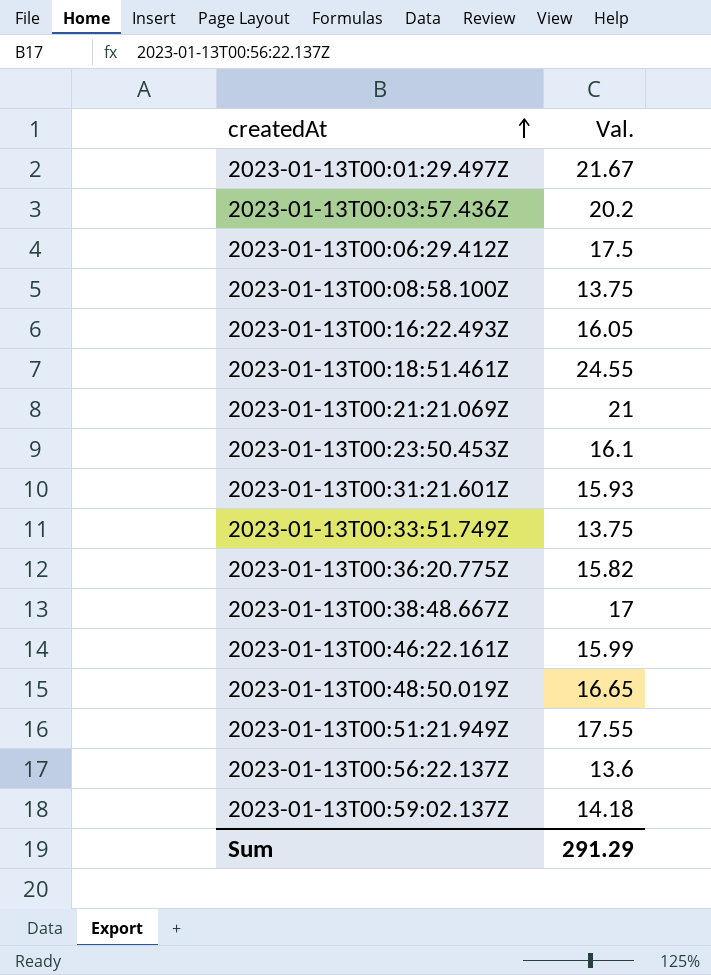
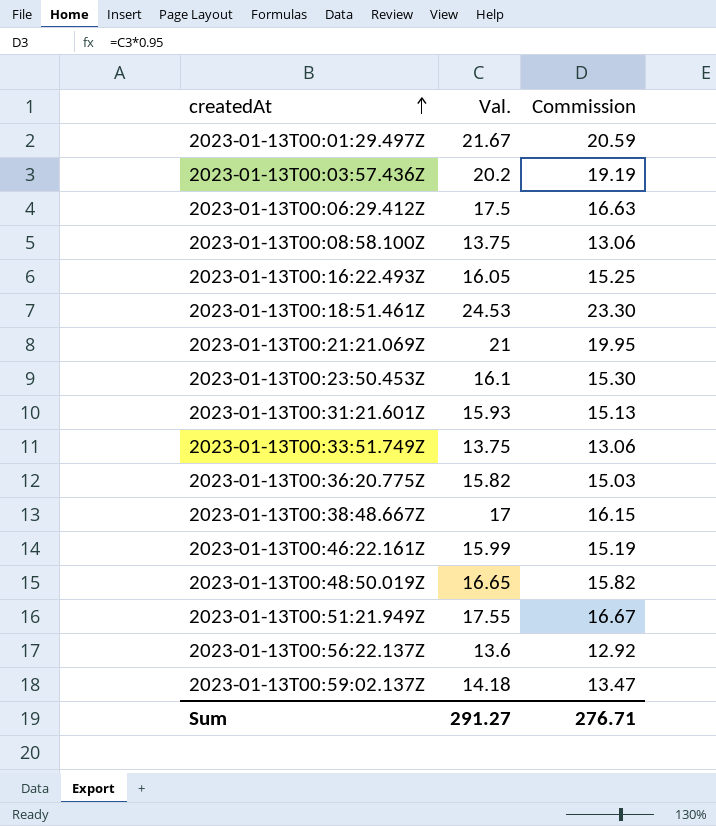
column Commission | formula: none -> [Val.] * 0.95
2023-01-13T00:18:51.461Z | Val.: 24.55 -> 24.53
Sum | Val.: 291.29 -> 291.27

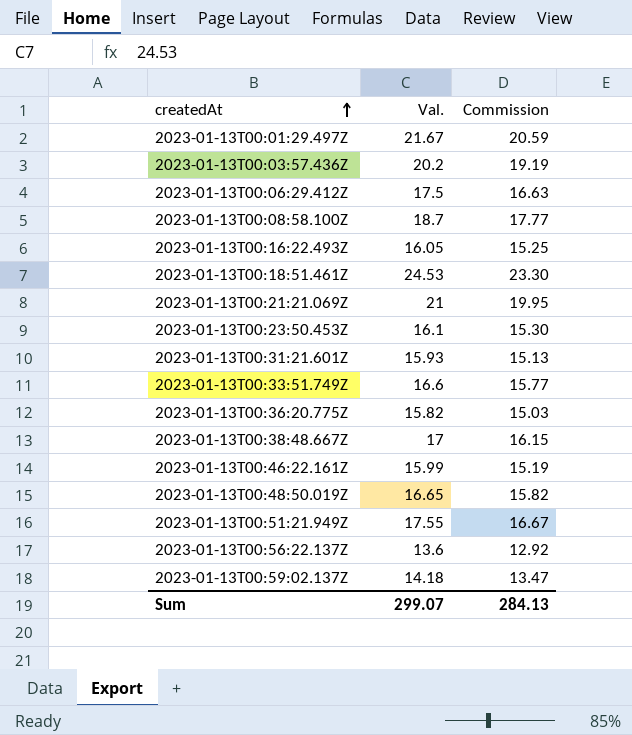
2023-01-13T00:08:58.100Z | Val.: 13.75 -> 18.7
2023-01-13T00:08:58.100Z | Commission: 13.06 -> 17.77
2023-01-13T00:33:51.749Z | Val.: 13.75 -> 16.6
2023-01-13T00:33:51.749Z | Commission: 13.06 -> 15.77
Sum | Val.: 291.27 -> 299.07
Sum | Commission: 276.71 -> 284.13

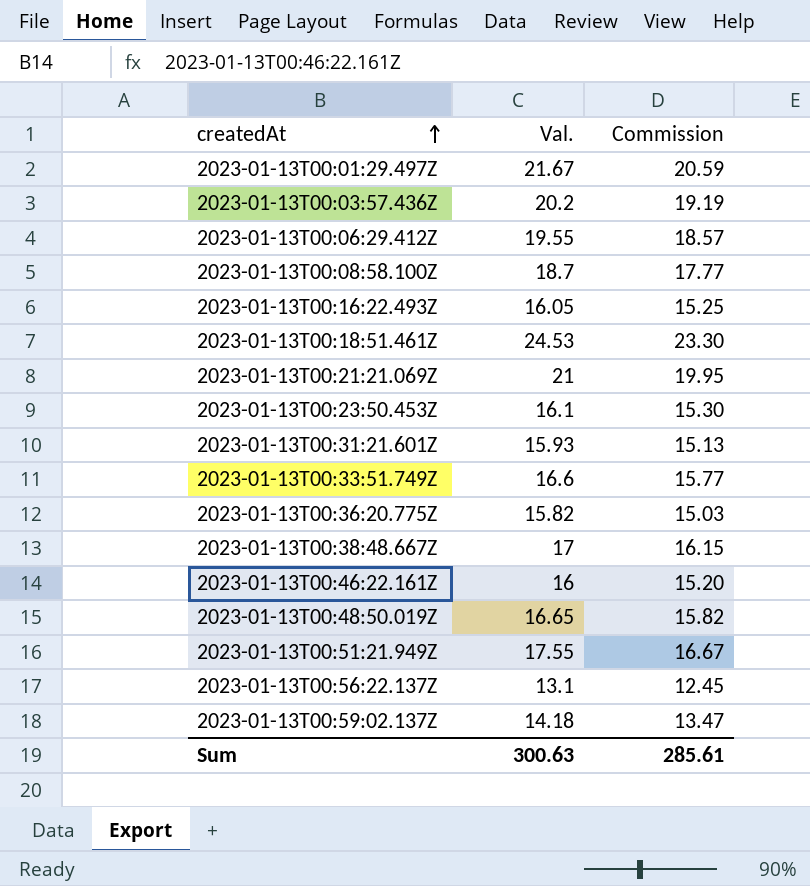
2023-01-13T00:06:29.412Z | Val.: 17.5 -> 19.55
2023-01-13T00:06:29.412Z | Commission: 16.63 -> 18.57
2023-01-13T00:46:22.161Z | Val.: 15.99 -> 16
2023-01-13T00:46:22.161Z | Commission: 15.19 -> 15.20
2023-01-13T00:56:22.137Z | Val.: 13.6 -> 13.1
2023-01-13T00:56:22.137Z | Commission: 12.92 -> 12.45
Sum | Val.: 299.07 -> 300.63
Sum | Commission: 284.13 -> 285.61

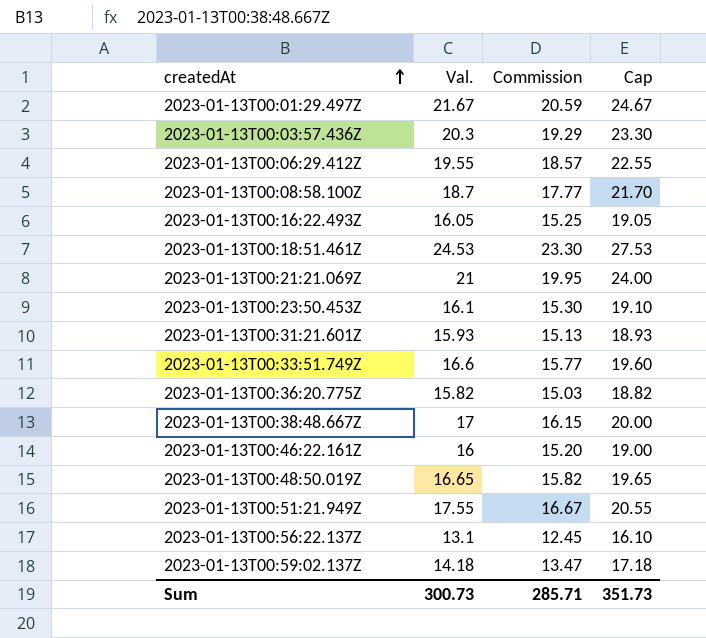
column Cap | formula: none -> [Val.] + 3
2023-01-13T00:03:57.436Z | Val.: 20.2 -> 20.3
2023-01-13T00:03:57.436Z | Commission: 19.19 -> 19.29
Sum | Val.: 300.63 -> 300.73
Sum | Commission: 285.61 -> 285.71

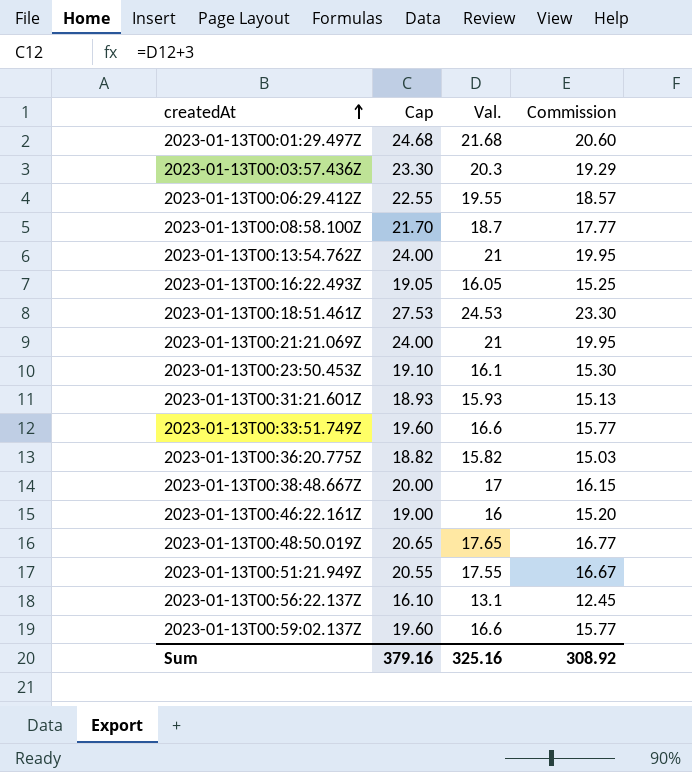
column Cap | position: 4 -> 2
2023-01-13T00:01:29.497Z | Cap: 24.67 -> 24.68
2023-01-13T00:01:29.497Z | Val.: 21.67 -> 21.68
2023-01-13T00:01:29.497Z | Commission: 20.59 -> 20.60
row 2023-01-13T00:13:54.762Z: none -> 24.00 | 21 | 19.95
2023-01-13T00:48:50.019Z | Cap: 19.65 -> 20.65
2023-01-13T00:48:50.019Z | Val.: 16.65 -> 17.65
2023-01-13T00:48:50.019Z | Commission: 15.82 -> 16.77
2023-01-13T00:59:02.137Z | Cap: 17.18 -> 19.60
2023-01-13T00:59:02.137Z | Val.: 14.18 -> 16.6
2023-01-13T00:59:02.137Z | Commission: 13.47 -> 15.77
Sum | Cap: 351.73 -> 379.16
Sum | Val.: 300.73 -> 325.16
Sum | Commission: 285.71 -> 308.92

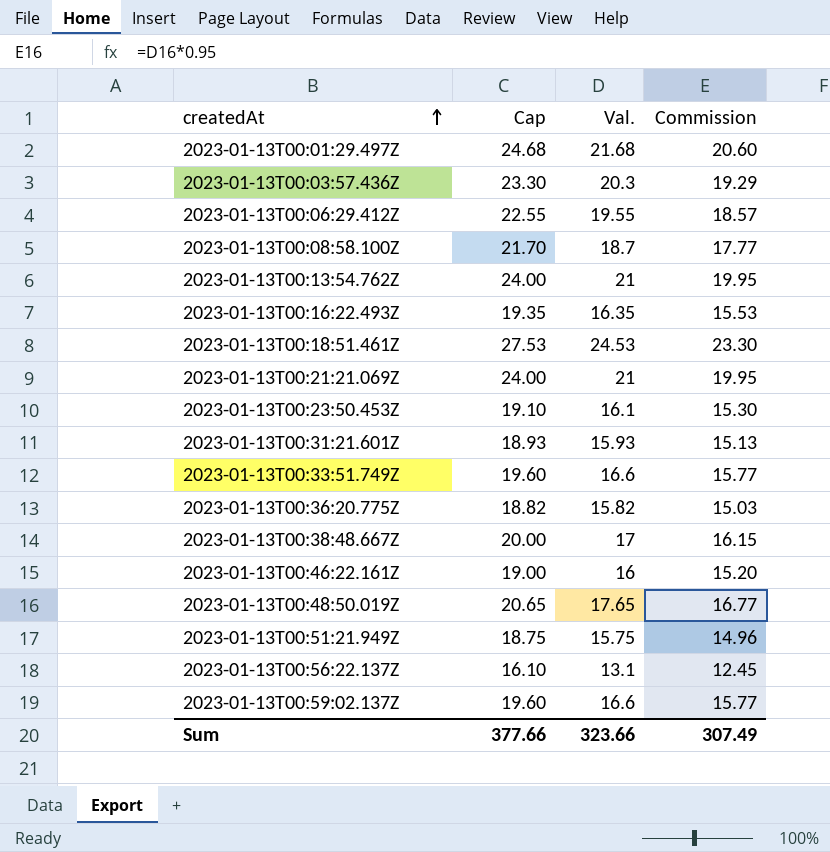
2023-01-13T00:16:22.493Z | Cap: 19.05 -> 19.35
2023-01-13T00:16:22.493Z | Val.: 16.05 -> 16.35
2023-01-13T00:16:22.493Z | Commission: 15.25 -> 15.53
2023-01-13T00:51:21.949Z | Cap: 20.55 -> 18.75
2023-01-13T00:51:21.949Z | Val.: 17.55 -> 15.75
2023-01-13T00:51:21.949Z | Commission: 16.67 -> 14.96
Sum | Cap: 379.16 -> 377.66
Sum | Val.: 325.16 -> 323.66
Sum | Commission: 308.92 -> 307.49

